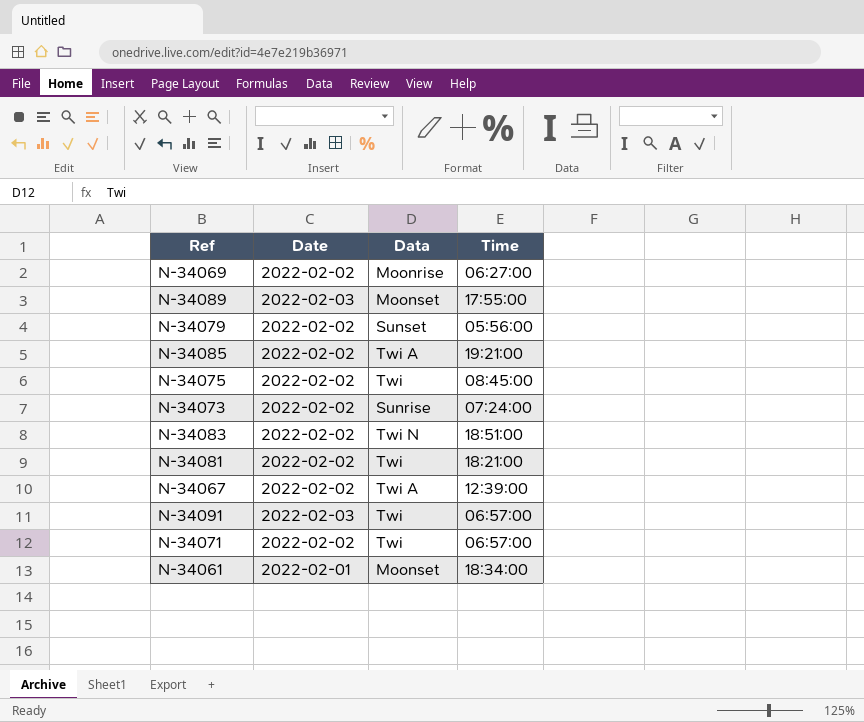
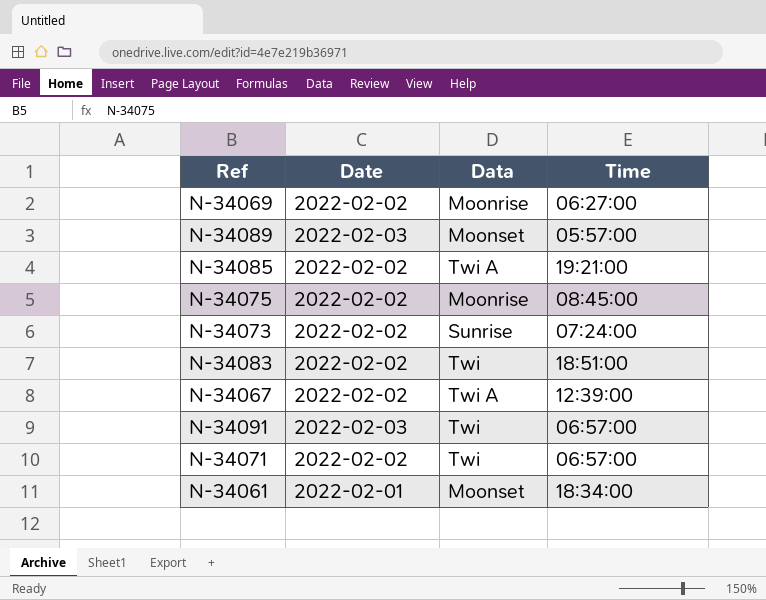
row N-34079: 2022-02-02 | Sunset | 05:56:00 -> none
row N-34081: 2022-02-02 | Twi | 18:21:00 -> none
N-34089 | Time: 17:55:00 -> 05:57:00
N-34075 | Data: Twi -> Moonrise
N-34083 | Data: Twi N -> Twi

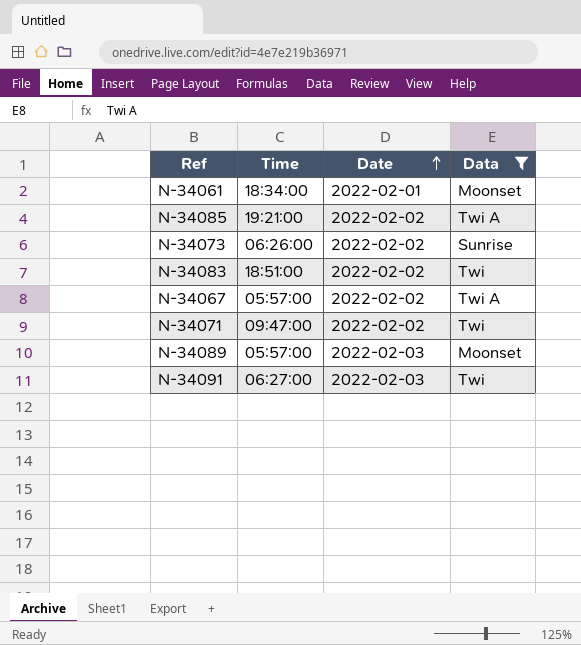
filter: none -> Data != Moonrise
row order: none -> Date ascending
column Time | position: 4 -> 2
N-34073 | Time: 07:24:00 -> 06:26:00
N-34067 | Time: 12:39:00 -> 05:57:00
N-34071 | Time: 06:57:00 -> 09:47:00
N-34091 | Time: 06:57:00 -> 06:27:00

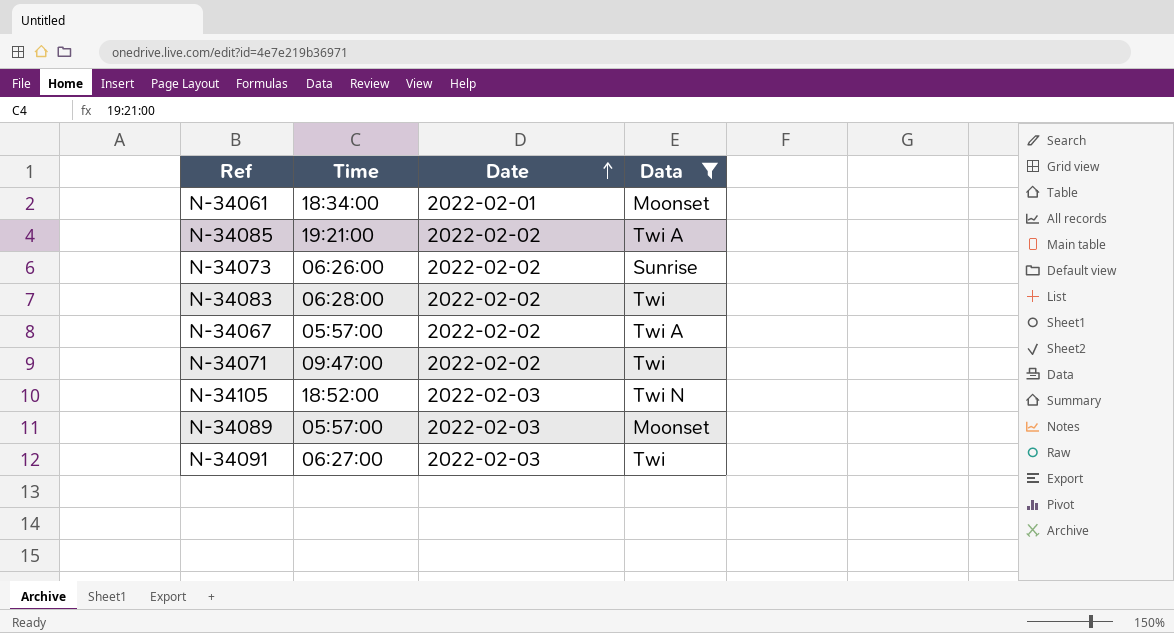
N-34083 | Time: 18:51:00 -> 06:28:00
row N-34105: none -> 18:52:00 | 2022-02-03 | Twi N

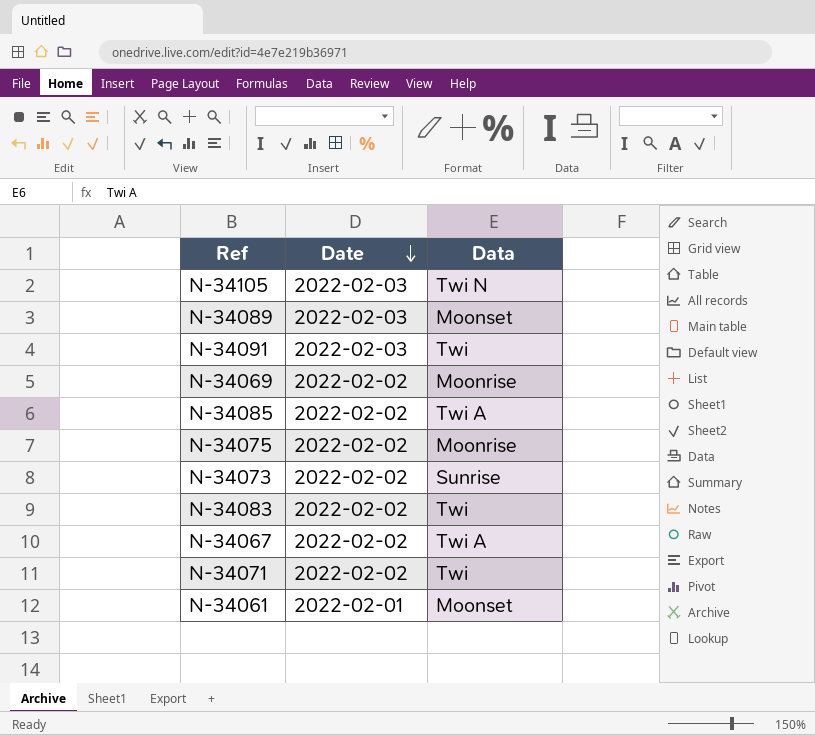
filter: Data != Moonrise -> none
row order: Date ascending -> Date descending
column Time | position: 2 -> none

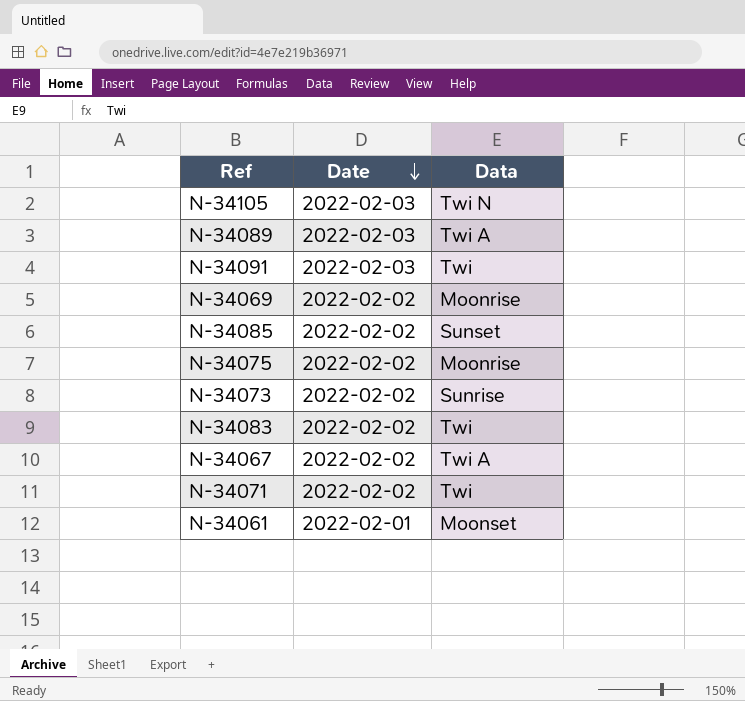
N-34089 | Data: Moonset -> Twi A
N-34085 | Data: Twi A -> Sunset

